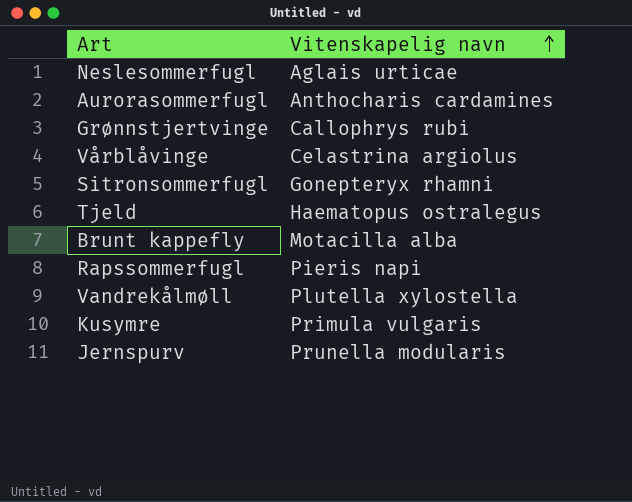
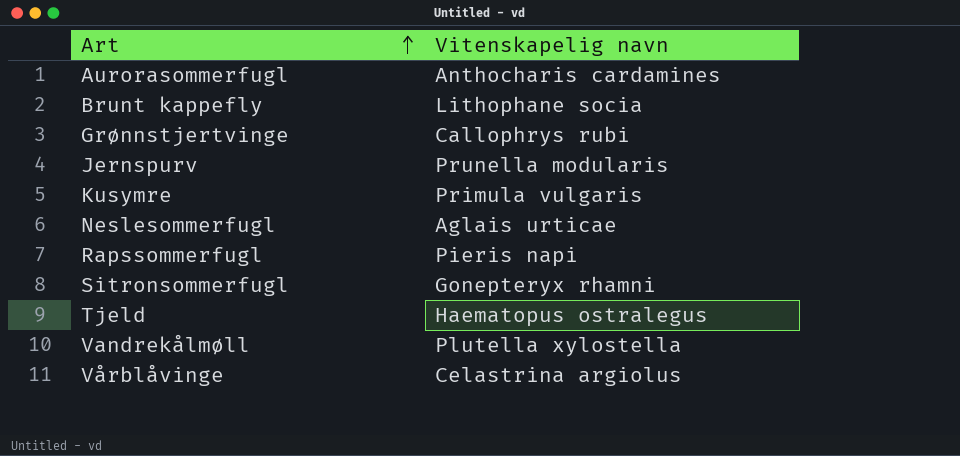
row order: Vitenskapelig navn ascending -> Art ascending
Brunt kappefly | Vitenskapelig navn: Motacilla alba -> Lithophane socia

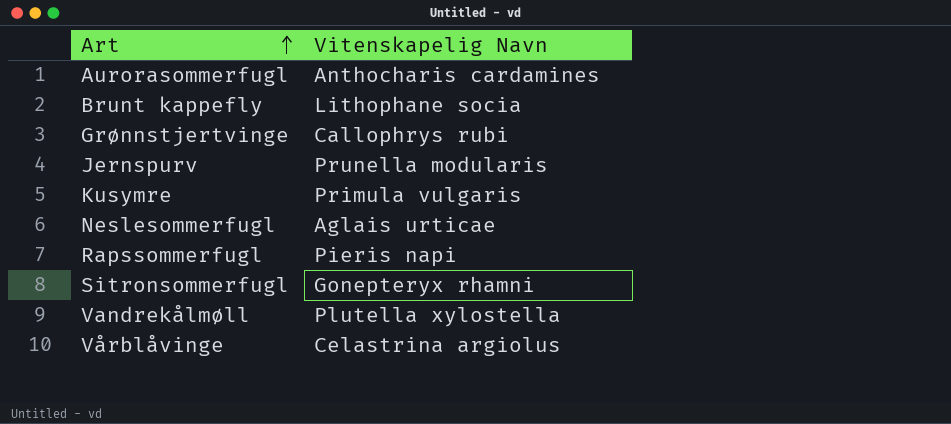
column name: Vitenskapelig navn -> Vitenskapelig Navn
row Tjeld: Haematopus ostralegus -> none

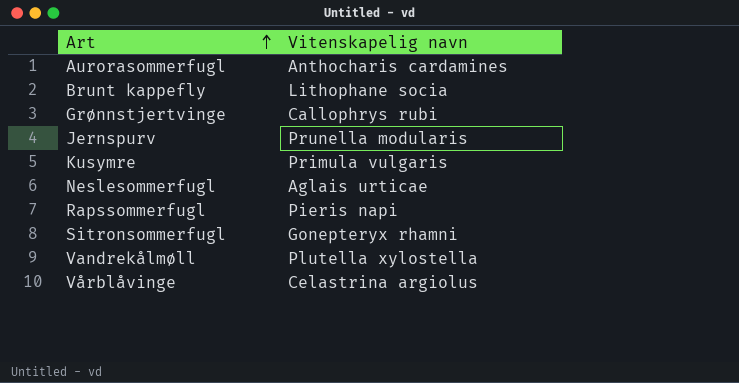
column name: Vitenskapelig Navn -> Vitenskapelig navn

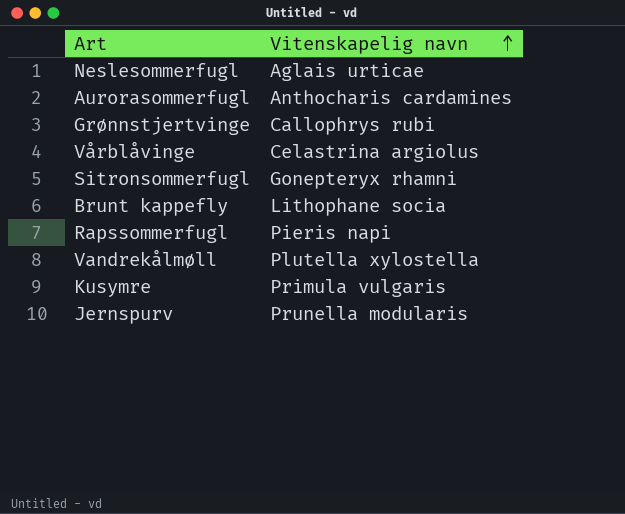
row order: Art ascending -> Vitenskapelig navn ascending

